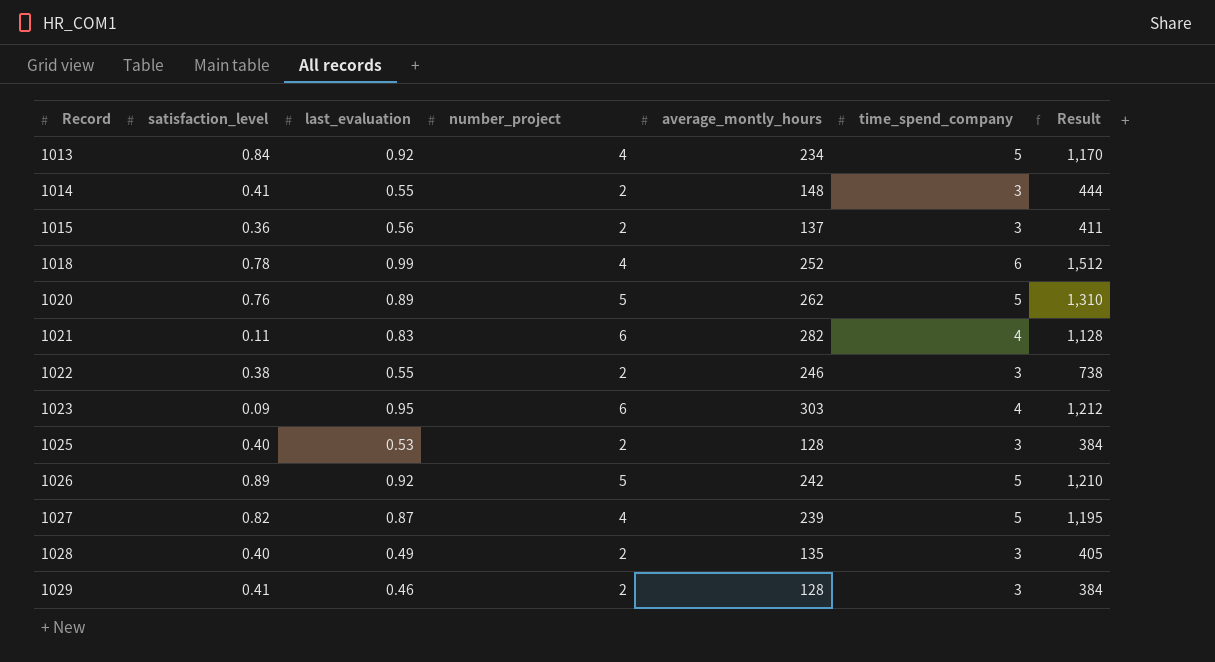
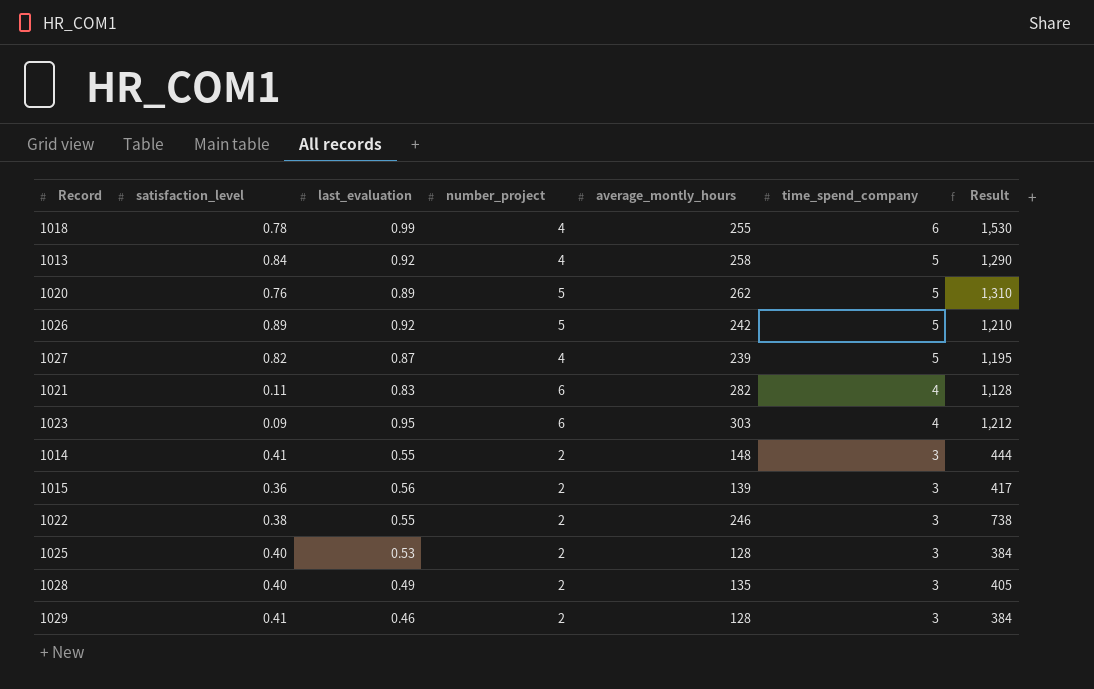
row order: Record ascending -> time_spend_company descending
1018 | average_montly_hours: 252 -> 255
1018 | Result: 1,512 -> 1,530
1013 | average_montly_hours: 234 -> 258
1013 | Result: 1,170 -> 1,290
1015 | average_montly_hours: 137 -> 139
1015 | Result: 411 -> 417

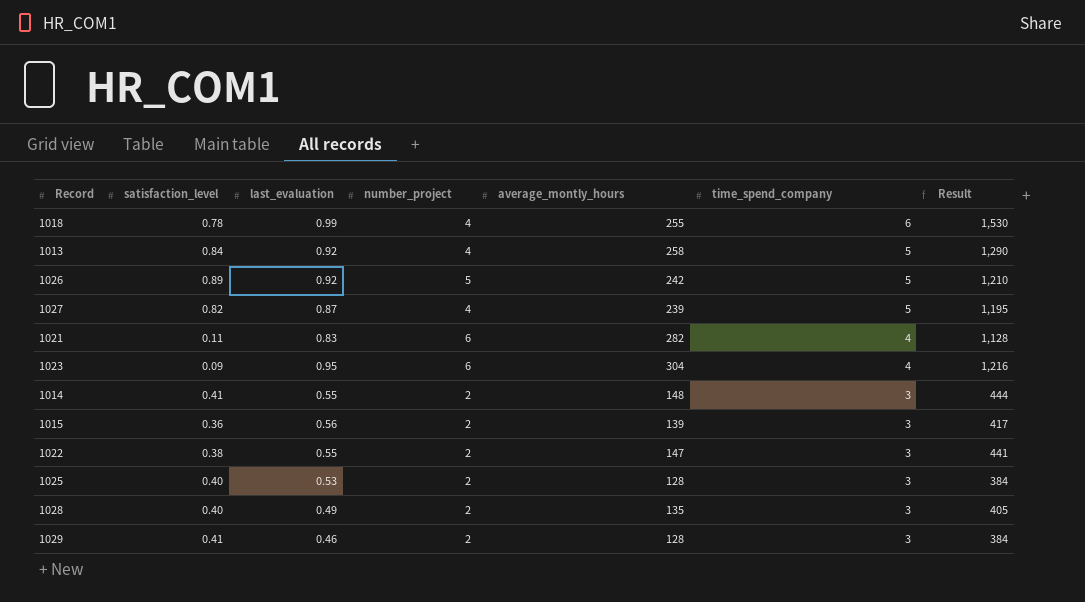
row 1020: 0.76 | 0.89 | 5 | 262 | 5 | 1,310 -> none
1023 | average_montly_hours: 303 -> 304
1023 | Result: 1,212 -> 1,216
1022 | average_montly_hours: 246 -> 147
1022 | Result: 738 -> 441

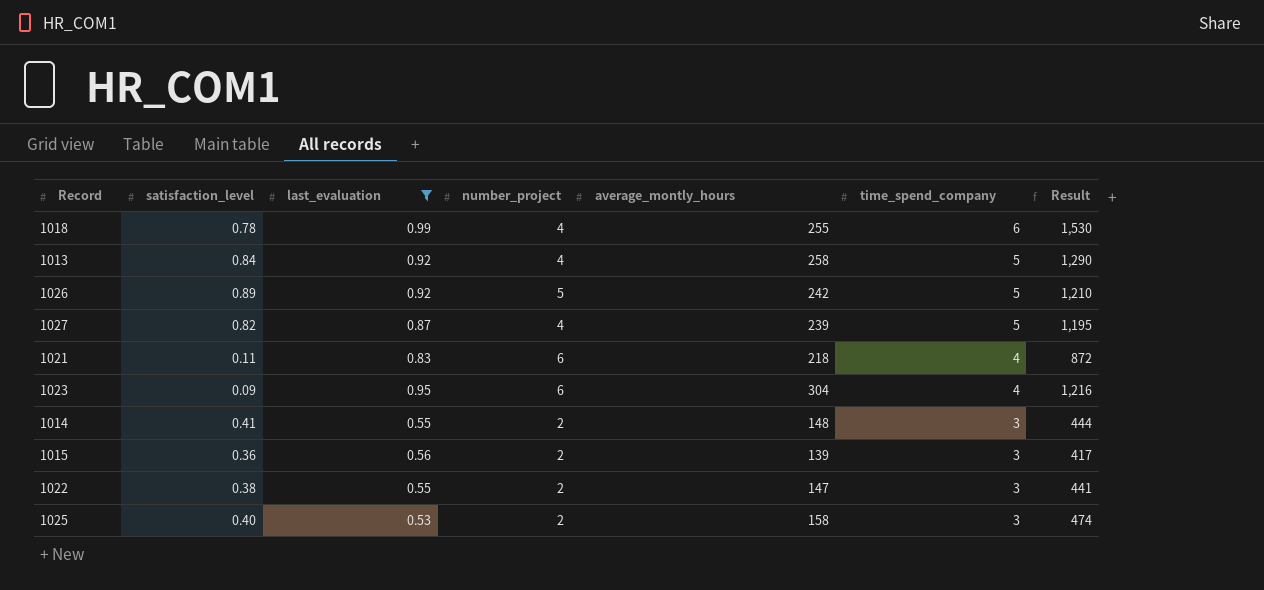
filter: none -> last_evaluation >= 0.53
1021 | average_montly_hours: 282 -> 218
1021 | Result: 1,128 -> 872
1025 | average_montly_hours: 128 -> 158
1025 | Result: 384 -> 474

